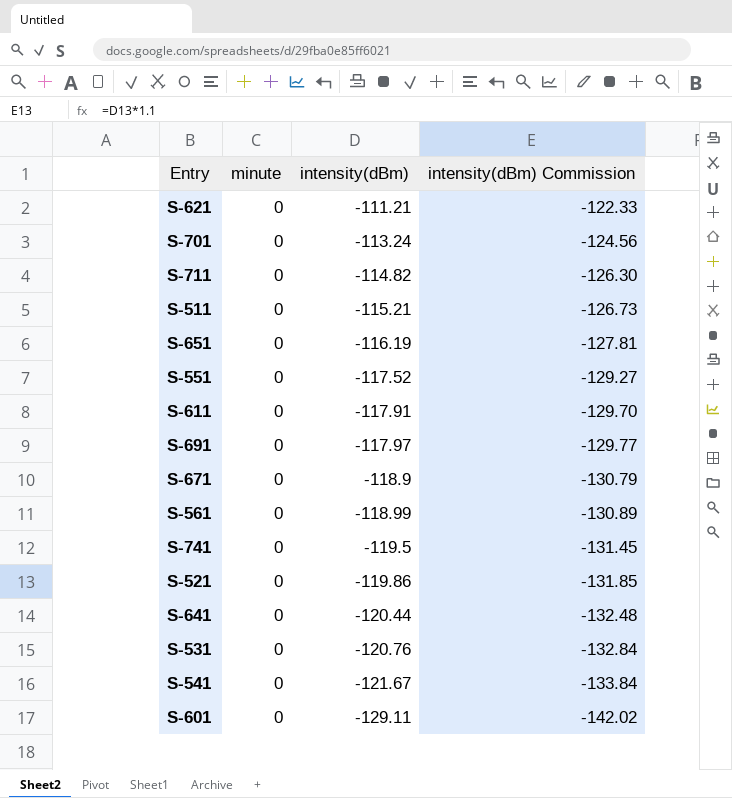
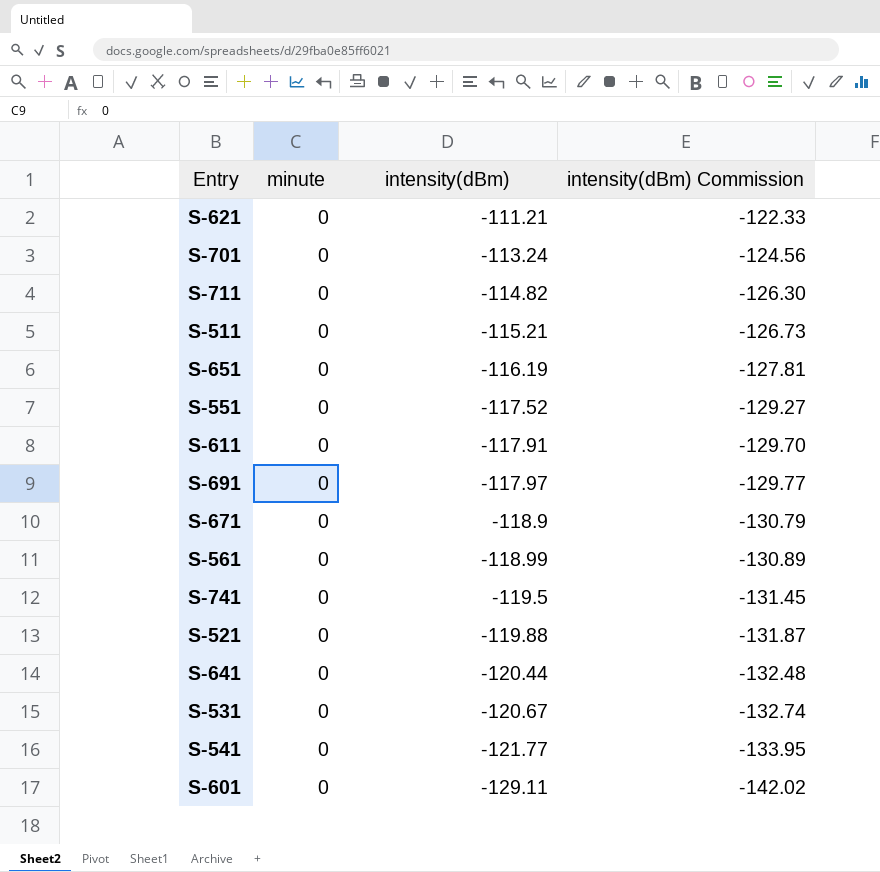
S-521 | intensity(dBm): -119.86 -> -119.88
S-521 | intensity(dBm) Commission: -131.85 -> -131.87
S-531 | intensity(dBm): -120.76 -> -120.67
S-531 | intensity(dBm) Commission: -132.84 -> -132.74
S-541 | intensity(dBm): -121.67 -> -121.77
S-541 | intensity(dBm) Commission: -133.84 -> -133.95

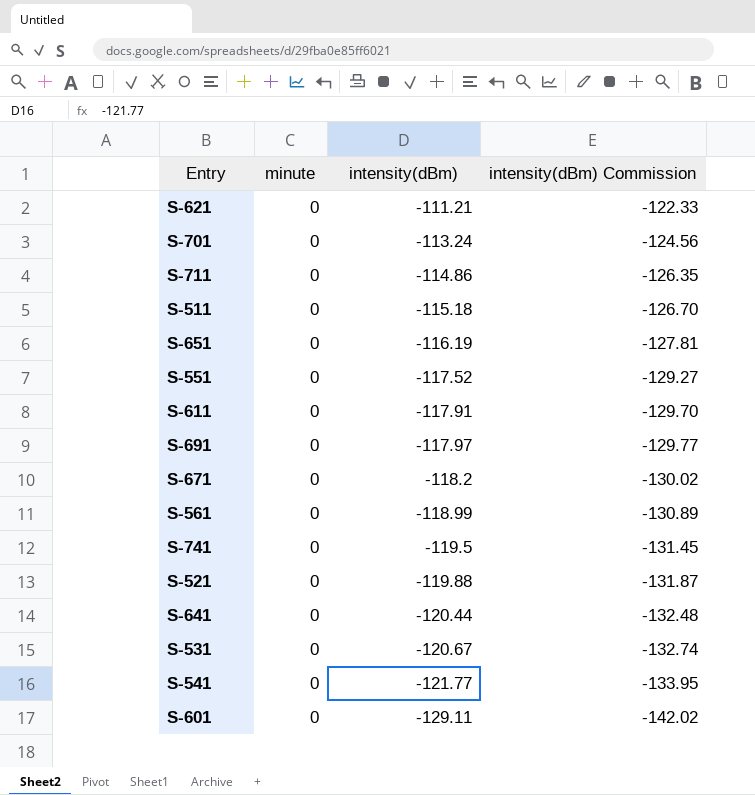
S-711 | intensity(dBm): -114.82 -> -114.86
S-711 | intensity(dBm) Commission: -126.30 -> -126.35
S-511 | intensity(dBm): -115.21 -> -115.18
S-511 | intensity(dBm) Commission: -126.73 -> -126.70
S-671 | intensity(dBm): -118.9 -> -118.2
S-671 | intensity(dBm) Commission: -130.79 -> -130.02

